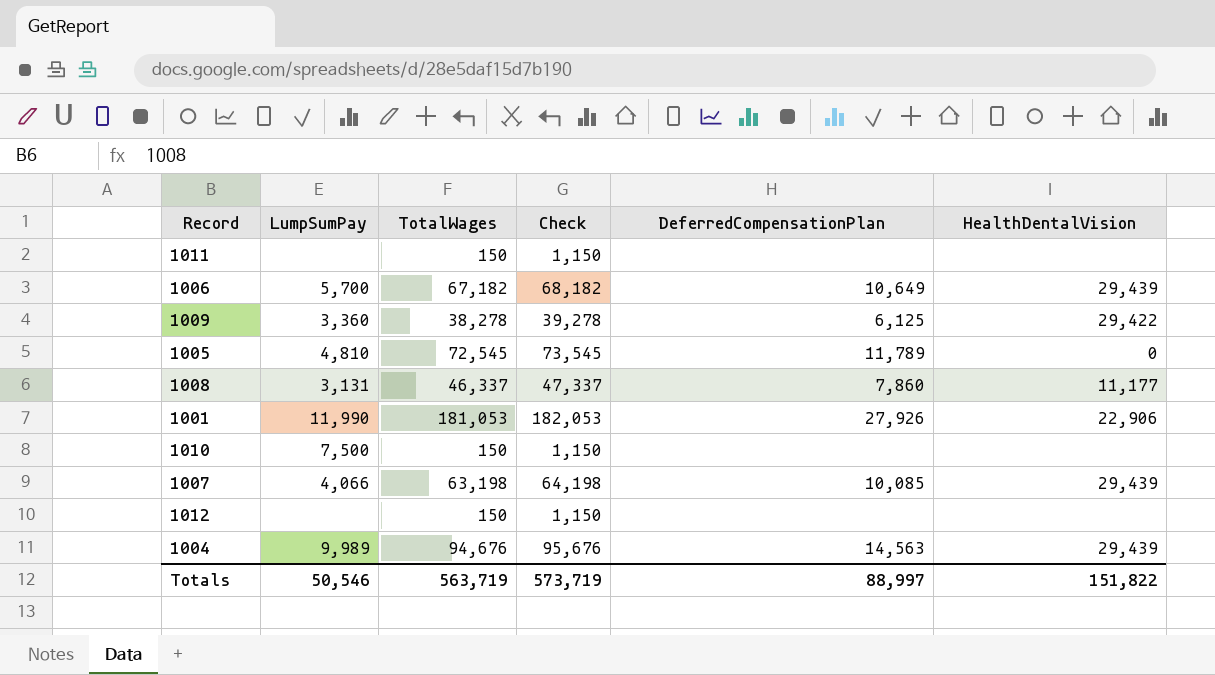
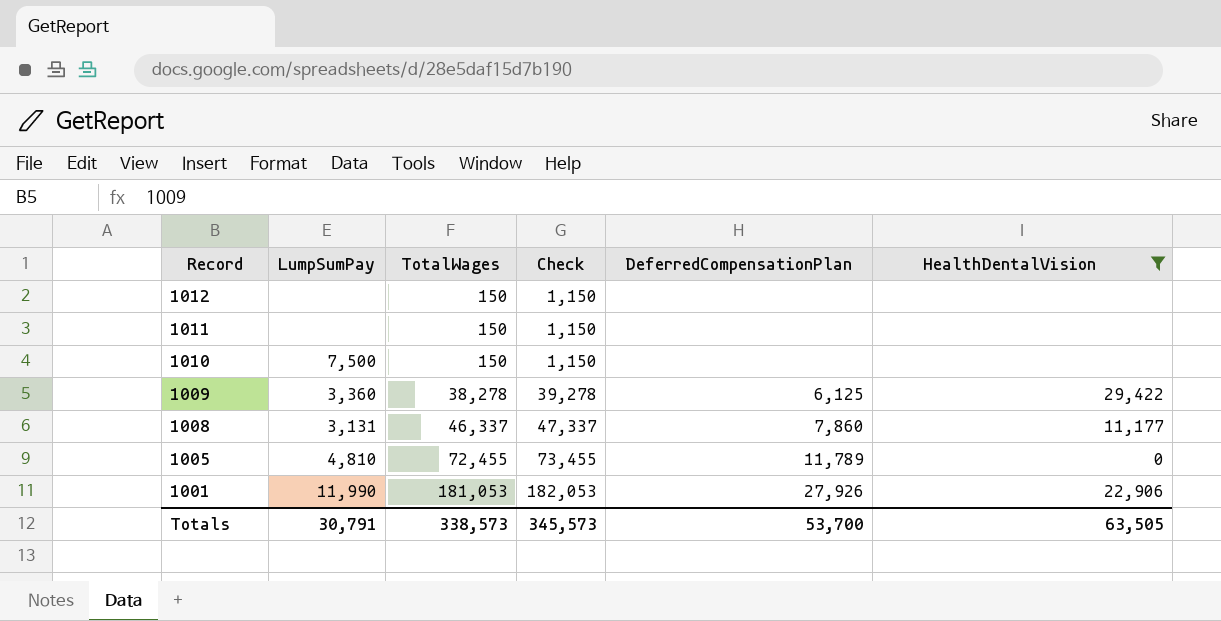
filter: none -> HealthDentalVision != 29,439
row order: none -> Record descending
1005 | TotalWages: 72,545 -> 72,455
1005 | Check: 73,545 -> 73,455
Totals | LumpSumPay: 50,546 -> 30,791
Totals | TotalWages: 563,719 -> 338,573
Totals | Check: 573,719 -> 345,573
Totals | DeferredCompensationPlan: 88,997 -> 53,700
Totals | HealthDentalVision: 151,822 -> 63,505

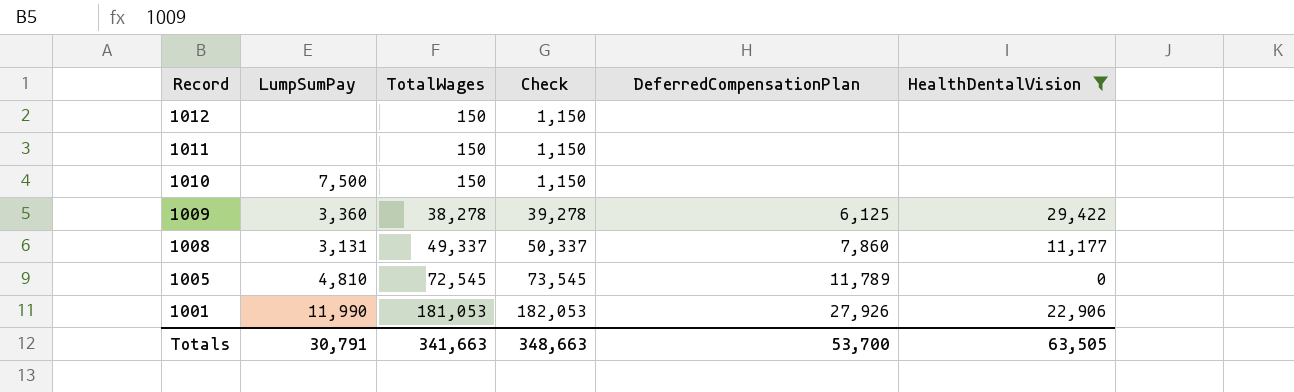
1008 | TotalWages: 46,337 -> 49,337
1008 | Check: 47,337 -> 50,337
1005 | TotalWages: 72,455 -> 72,545
1005 | Check: 73,455 -> 73,545
Totals | TotalWages: 338,573 -> 341,663
Totals | Check: 345,573 -> 348,663

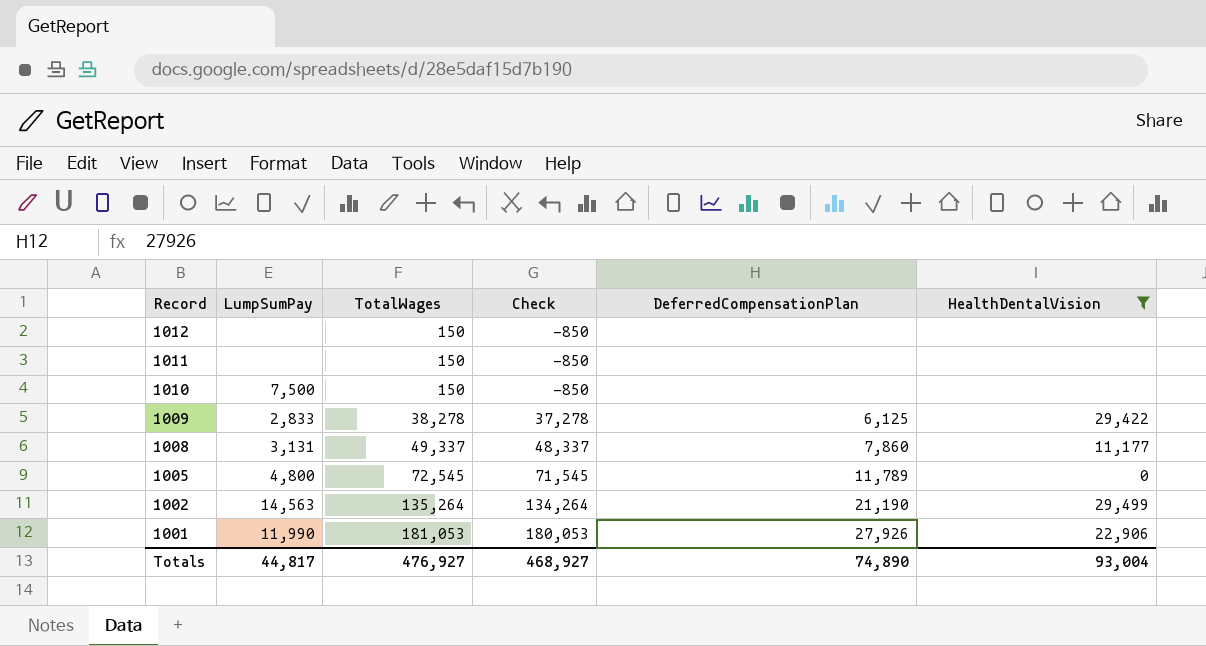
column Check | formula: [TotalWages] + 1000 -> [TotalWages] - 1000
1009 | LumpSumPay: 3,360 -> 2,833
1005 | LumpSumPay: 4,810 -> 4,800
row 1002: none -> 14,563 | 135,264 | 134,264 | 21,190 | 29,499
Totals | LumpSumPay: 30,791 -> 44,817
Totals | TotalWages: 341,663 -> 476,927
Totals | Check: 348,663 -> 468,927
Totals | DeferredCompensationPlan: 53,700 -> 74,890
Totals | HealthDentalVision: 63,505 -> 93,004

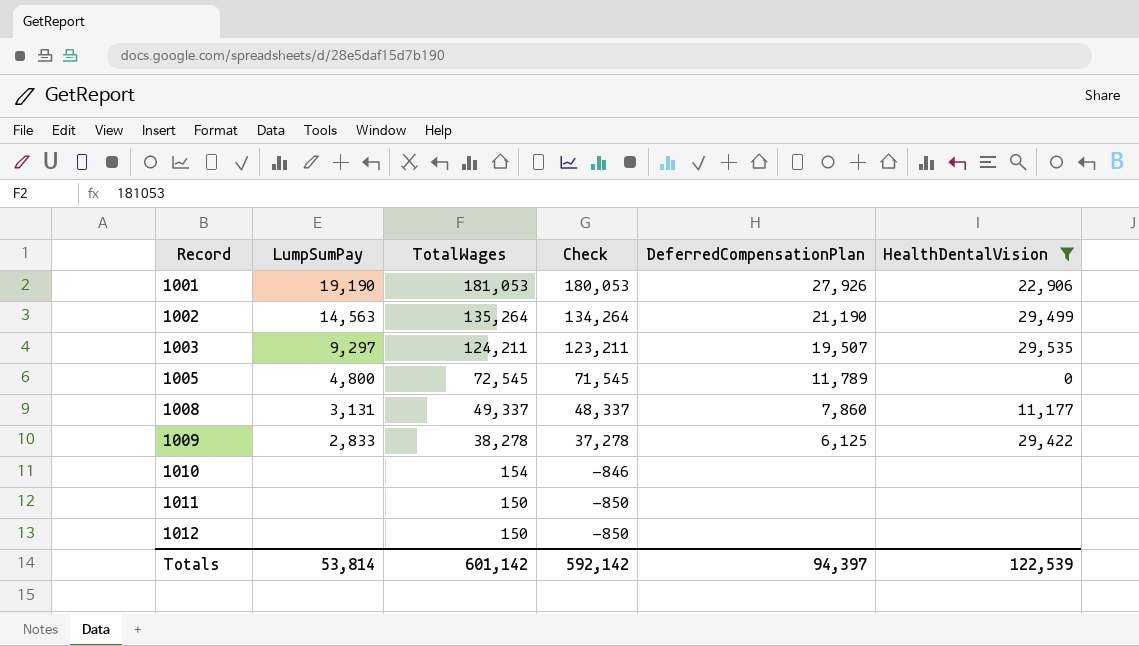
row order: Record descending -> Record ascending
1001 | LumpSumPay: 11,990 -> 19,190
row 1003: none -> 9,297 | 124,211 | 123,211 | 19,507 | 29,535
1010 | LumpSumPay: 7,500 -> none
1010 | TotalWages: 150 -> 154
1010 | Check: -850 -> -846
Totals | LumpSumPay: 44,817 -> 53,814
Totals | TotalWages: 476,927 -> 601,142
Totals | Check: 468,927 -> 592,142
Totals | DeferredCompensationPlan: 74,890 -> 94,397
Totals | HealthDentalVision: 93,004 -> 122,539

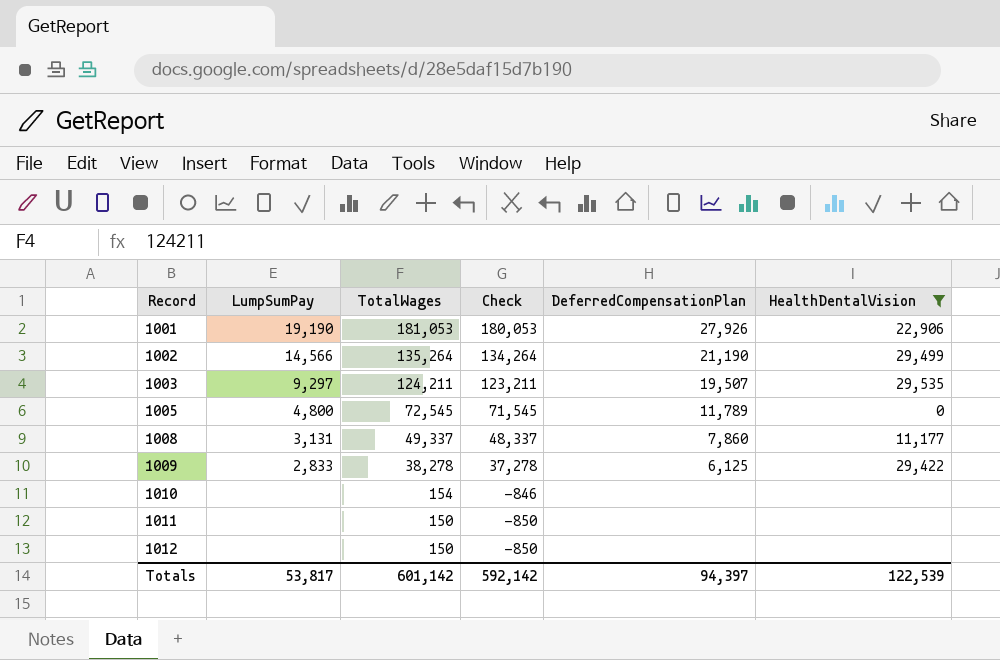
1002 | LumpSumPay: 14,563 -> 14,566
Totals | LumpSumPay: 53,814 -> 53,817

